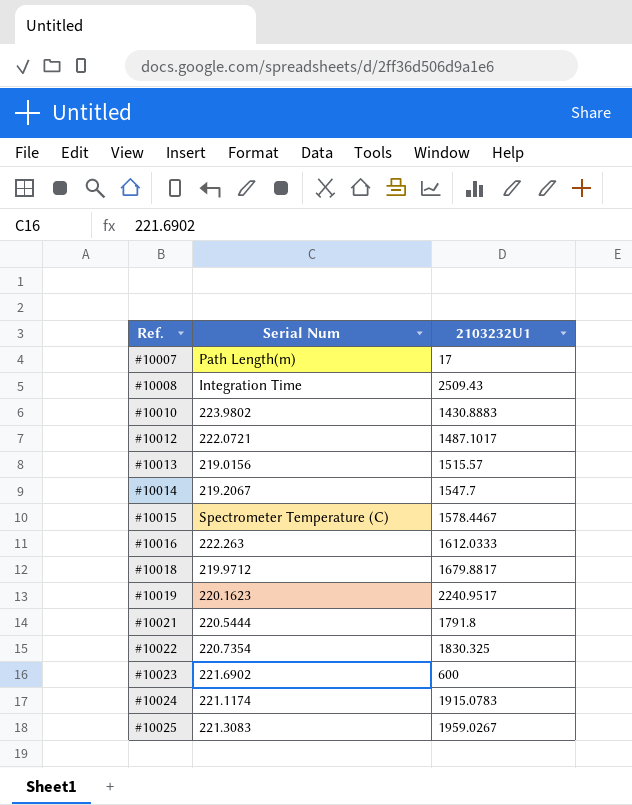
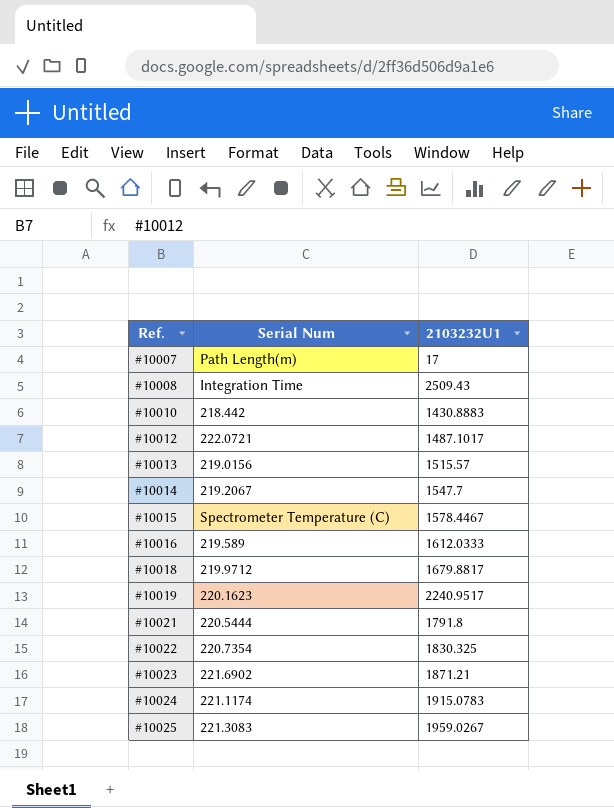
#10010 | Serial Num: 223.9802 -> 218.442
#10016 | Serial Num: 222.263 -> 219.589
#10023 | 2103232U1: 600 -> 1871.21

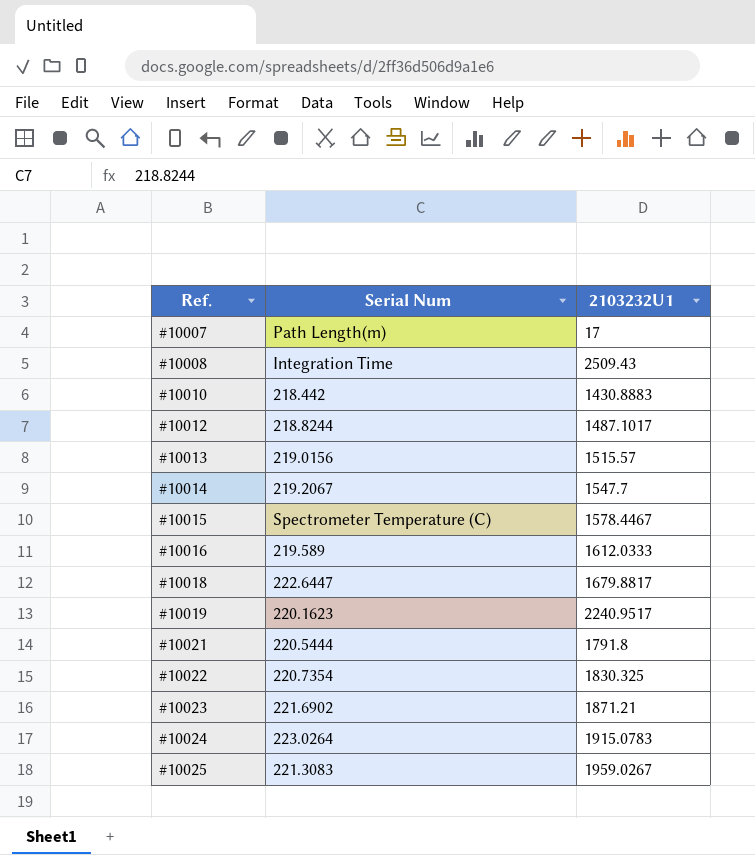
#10012 | Serial Num: 222.0721 -> 218.8244
#10018 | Serial Num: 219.9712 -> 222.6447
#10024 | Serial Num: 221.1174 -> 223.0264

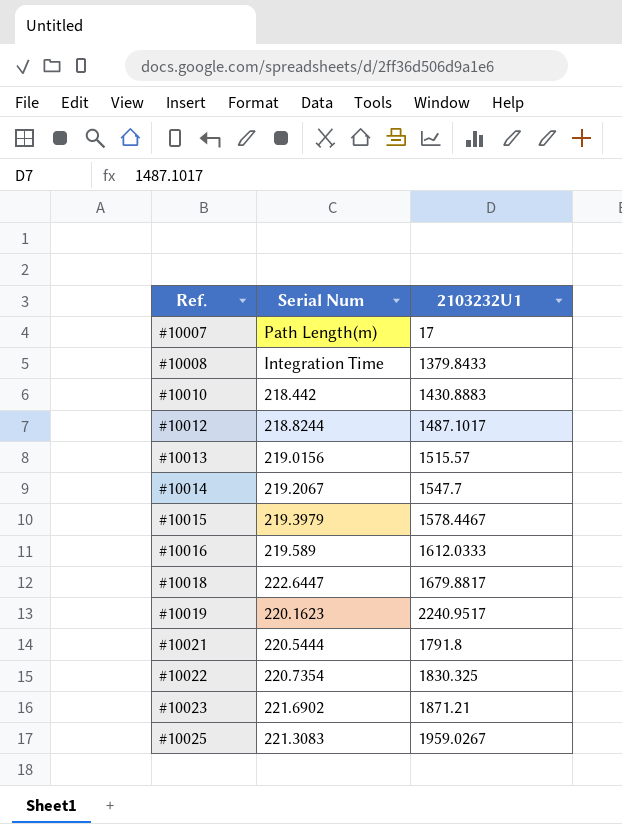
row #10024: 223.0264 | 1915.0783 -> none
#10008 | 2103232U1: 2509.43 -> 1379.8433
#10015 | Serial Num: Spectrometer Temperature (C) -> 219.3979

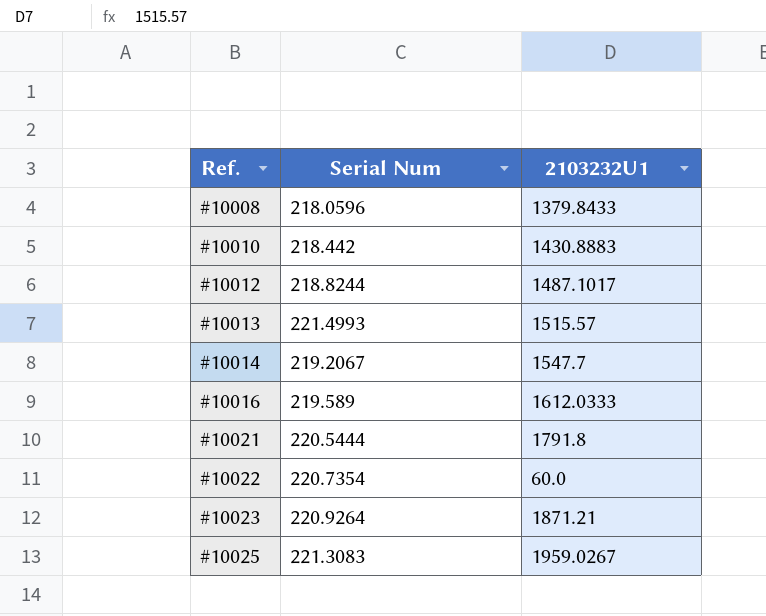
row #10007: Path Length(m) | 17 -> none
row #10015: 219.3979 | 1578.4467 -> none
row #10018: 222.6447 | 1679.8817 -> none
row #10019: 220.1623 | 2240.9517 -> none
#10008 | Serial Num: Integration Time -> 218.0596
#10013 | Serial Num: 219.0156 -> 221.4993
#10022 | 2103232U1: 1830.325 -> 60.0
#10023 | Serial Num: 221.6902 -> 220.9264

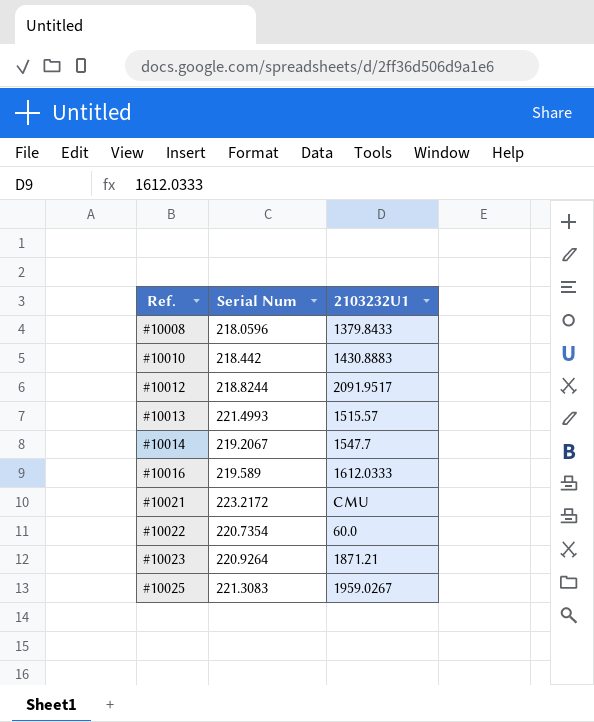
#10012 | 2103232U1: 1487.1017 -> 2091.9517
#10021 | Serial Num: 220.5444 -> 223.2172
#10021 | 2103232U1: 1791.8 -> CMU

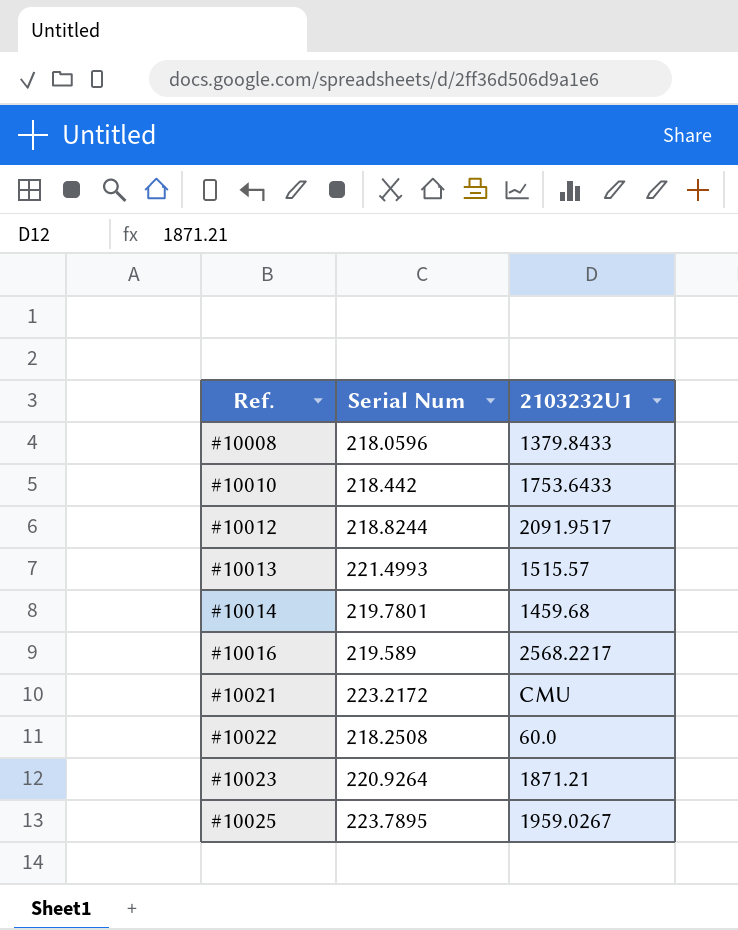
#10010 | 2103232U1: 1430.8883 -> 1753.6433
#10014 | Serial Num: 219.2067 -> 219.7801
#10014 | 2103232U1: 1547.7 -> 1459.68
#10016 | 2103232U1: 1612.0333 -> 2568.2217
#10022 | Serial Num: 220.7354 -> 218.2508
#10025 | Serial Num: 221.3083 -> 223.7895

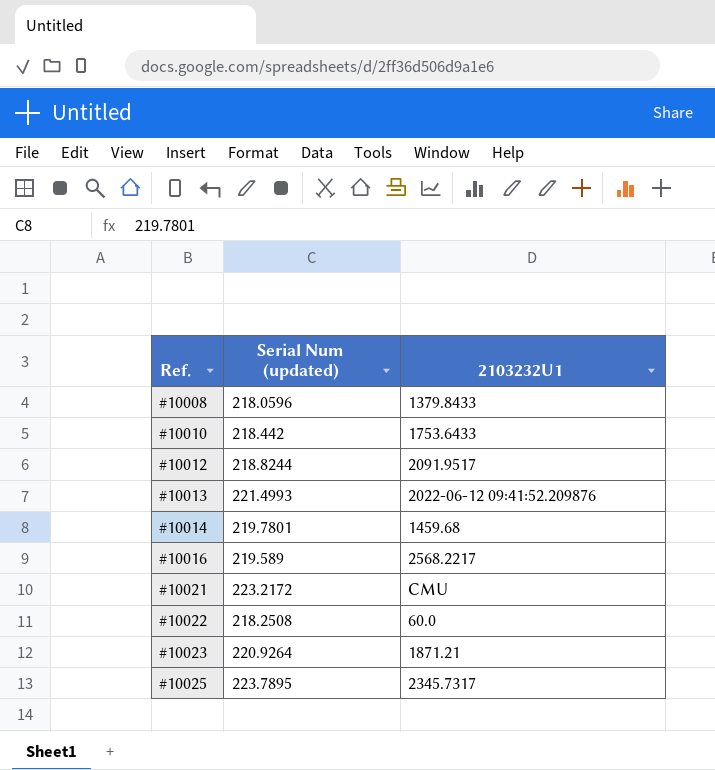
column name: Serial Num -> Serial Num (updated)
#10013 | 2103232U1: 1515.57 -> 2022-06-12 09:41:52.209876
#10025 | 2103232U1: 1959.0267 -> 2345.7317

